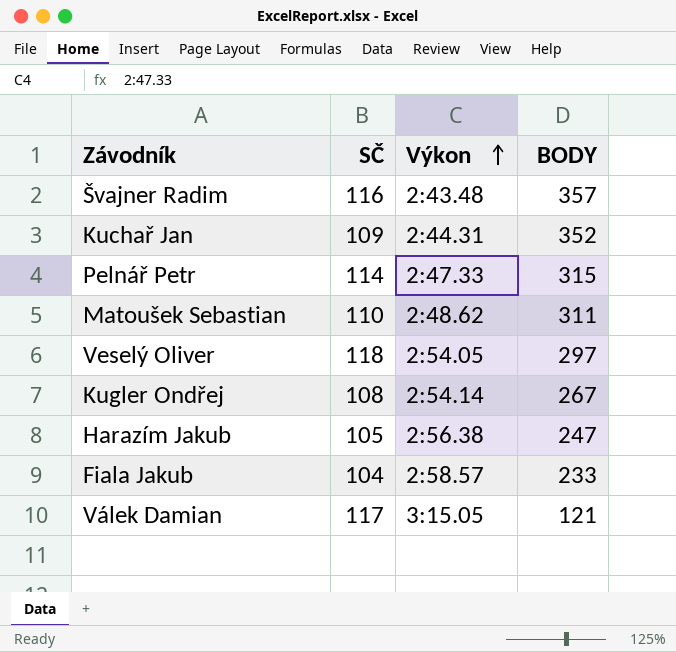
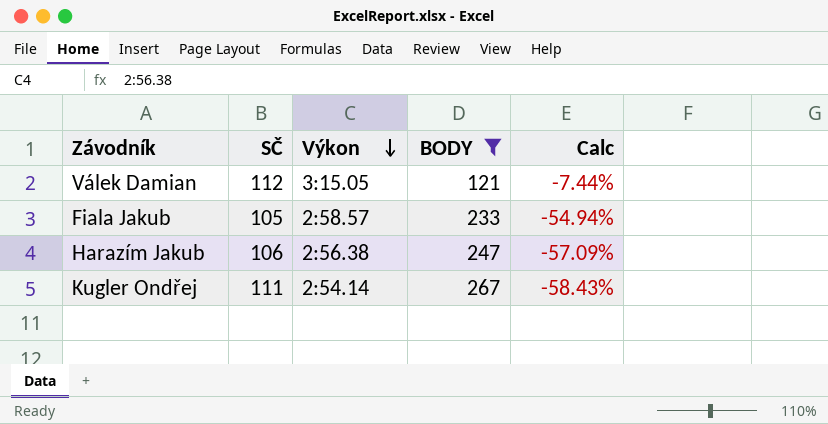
filter: none -> BODY <= 267
row order: Výkon ascending -> Výkon descending
column Calc | formula: none -> ([SČ] - [BODY]) / [BODY]
Válek Damian | SČ: 117 -> 112
Fiala Jakub | SČ: 104 -> 105
Harazím Jakub | SČ: 105 -> 106
Kugler Ondřej | SČ: 108 -> 111

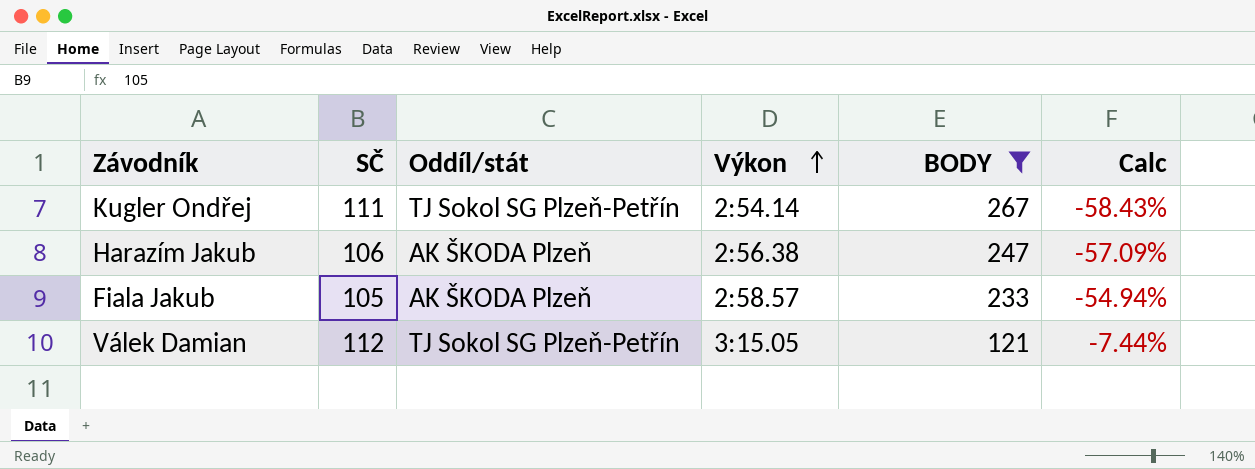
row order: Výkon descending -> Výkon ascending
column Oddíl/stát | position: none -> 3

